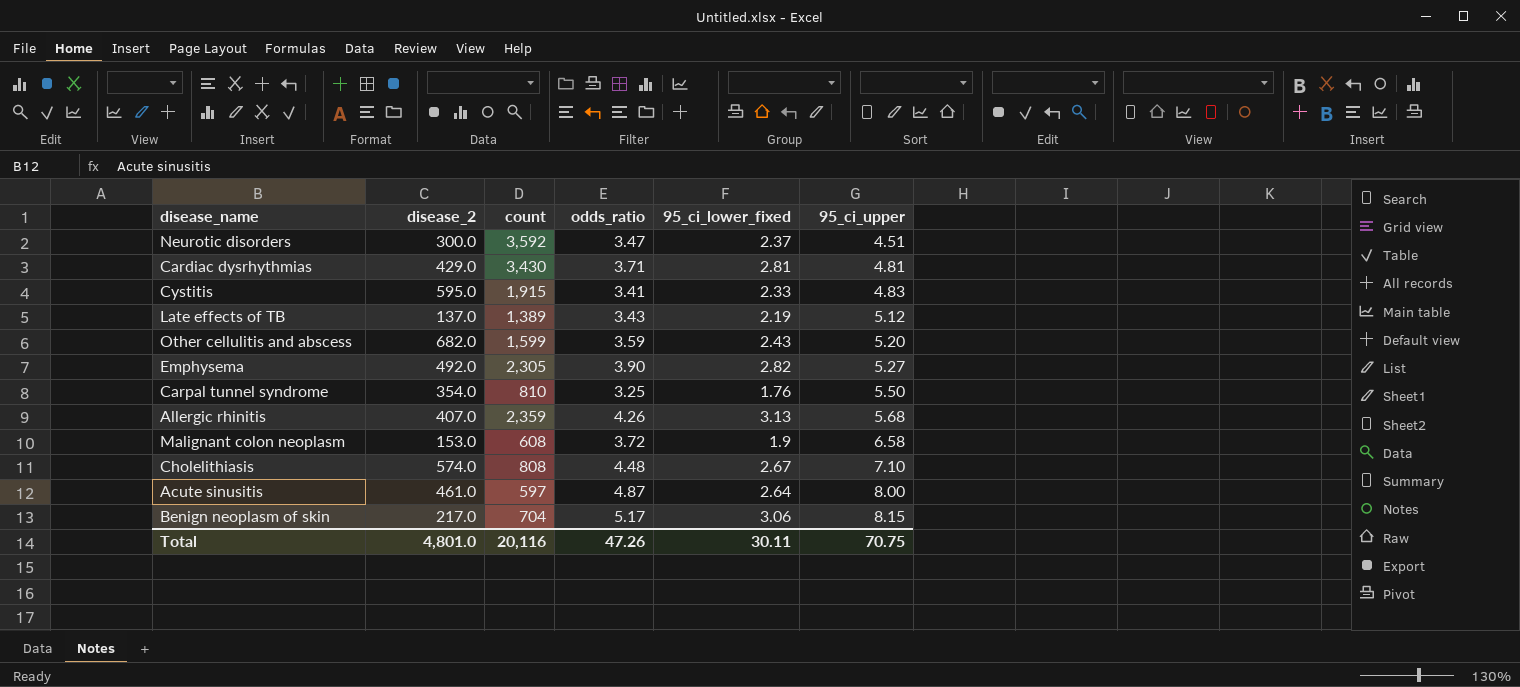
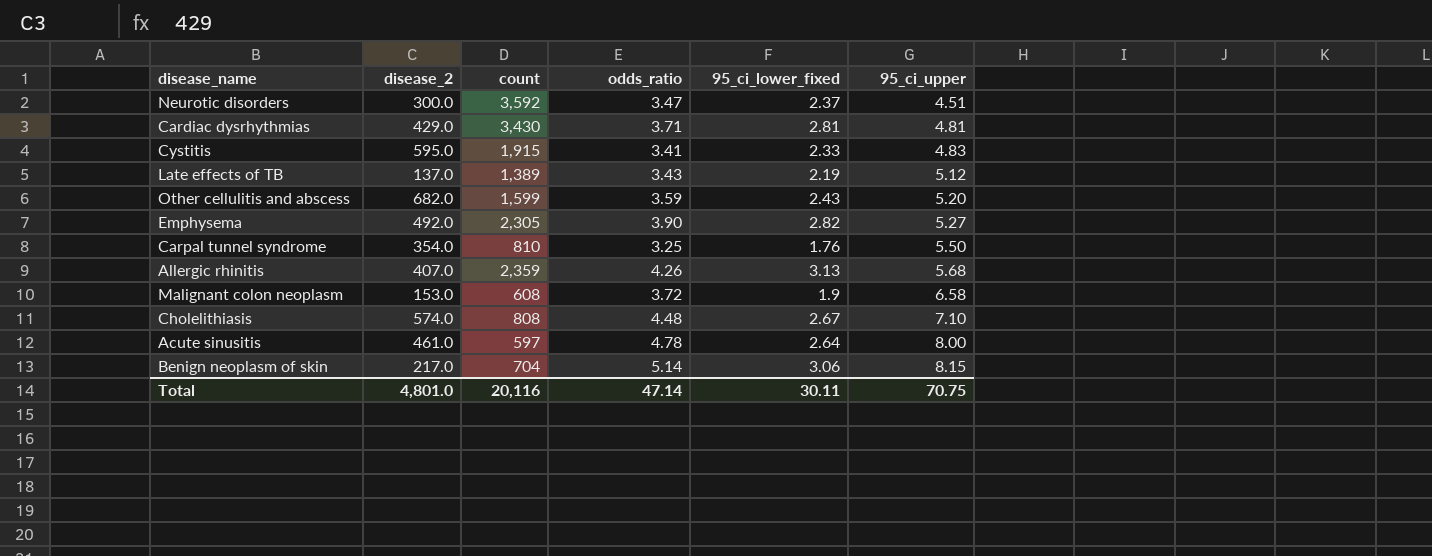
Acute sinusitis | odds_ratio: 4.87 -> 4.78
Benign neoplasm of skin | odds_ratio: 5.17 -> 5.14
Total | odds_ratio: 47.26 -> 47.14

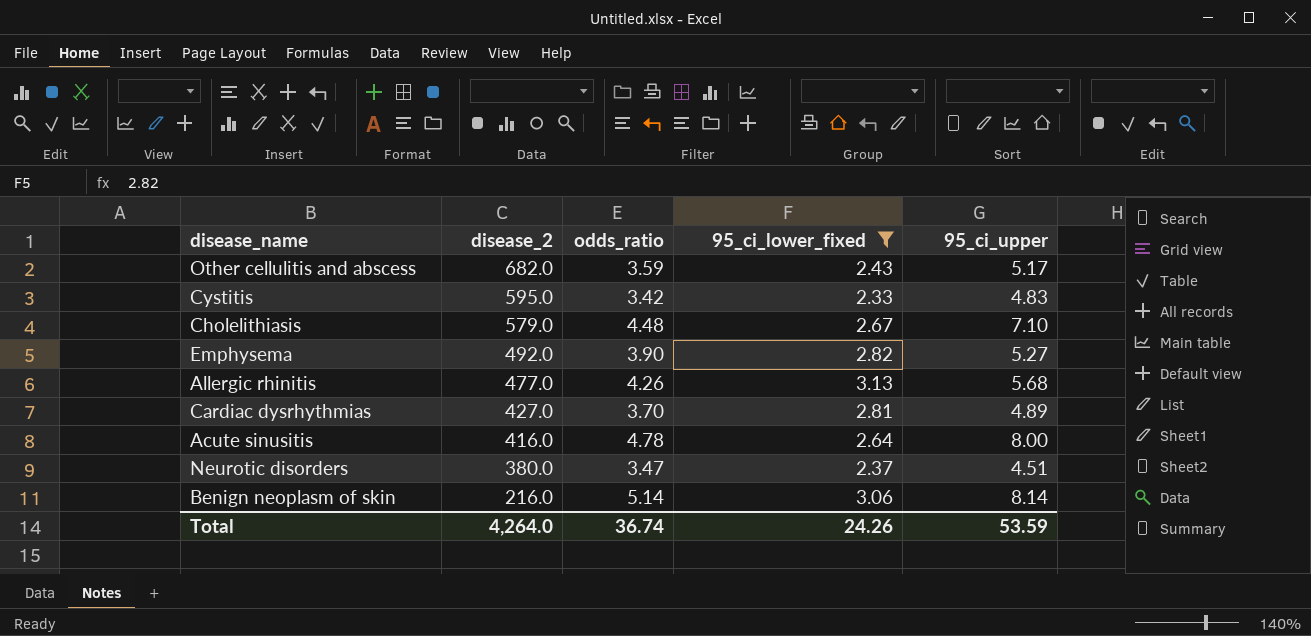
filter: none -> 95_ci_lower_fixed >= 2.33
row order: 95_ci_upper ascending -> disease_2 descending
column count | position: 3 -> none
Other cellulitis and abscess | 95_ci_upper: 5.20 -> 5.17
Cystitis | odds_ratio: 3.41 -> 3.42
Cholelithiasis | disease_2: 574.0 -> 579.0
Allergic rhinitis | disease_2: 407.0 -> 477.0
Cardiac dysrhythmias | disease_2: 429.0 -> 427.0
Cardiac dysrhythmias | odds_ratio: 3.71 -> 3.70
Cardiac dysrhythmias | 95_ci_upper: 4.81 -> 4.89
Acute sinusitis | disease_2: 461.0 -> 416.0
Neurotic disorders | disease_2: 300.0 -> 380.0
Benign neoplasm of skin | disease_2: 217.0 -> 216.0
Benign neoplasm of skin | 95_ci_upper: 8.15 -> 8.14
Total | disease_2: 4,801.0 -> 4,264.0
Total | odds_ratio: 47.14 -> 36.74
Total | 95_ci_lower_fixed: 30.11 -> 24.26
Total | 95_ci_upper: 70.75 -> 53.59

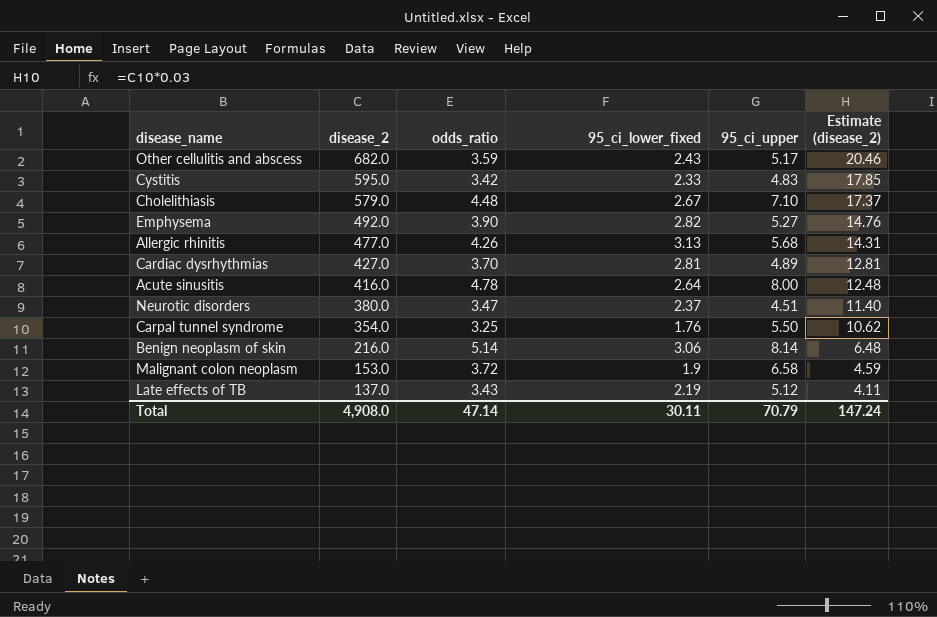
filter: 95_ci_lower_fixed >= 2.33 -> none
column Estimate (disease_2) | formula: none -> [disease_2] * 0.03
Total | disease_2: 4,264.0 -> 4,908.0
Total | odds_ratio: 36.74 -> 47.14
Total | 95_ci_lower_fixed: 24.26 -> 30.11
Total | 95_ci_upper: 53.59 -> 70.79

